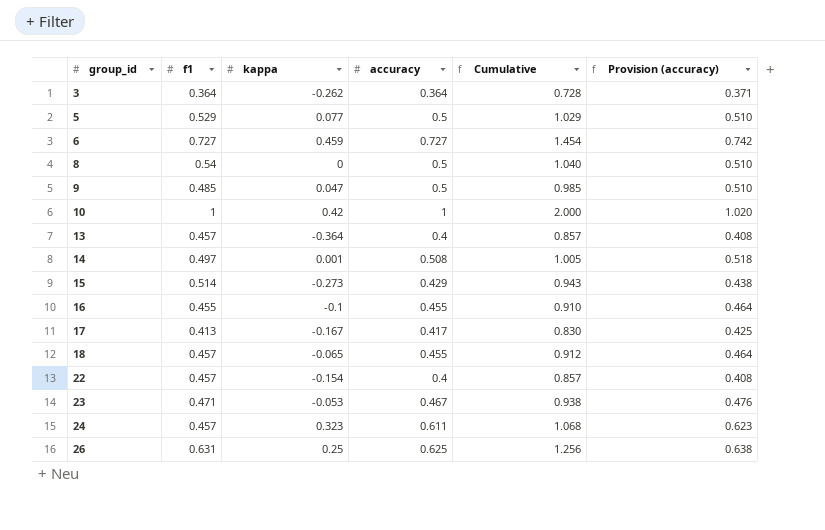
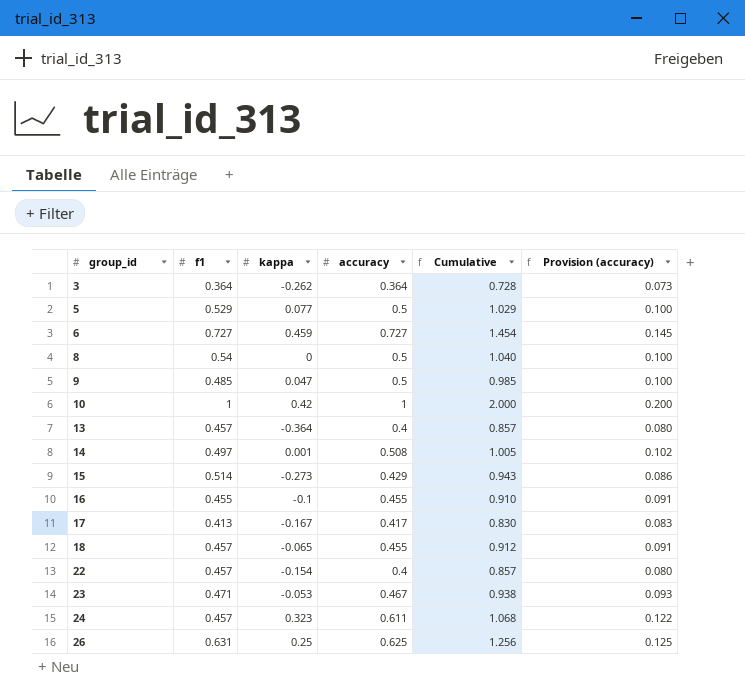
column Provision (accuracy) | formula: [accuracy] * 1.02 -> [accuracy] * 0.2

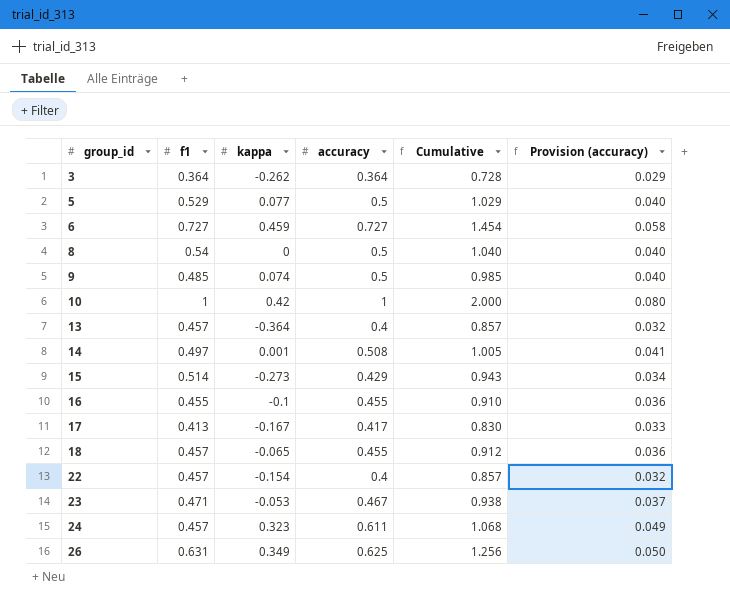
column Provision (accuracy) | formula: [accuracy] * 0.2 -> [accuracy] * 0.08
9 | kappa: 0.047 -> 0.074
26 | kappa: 0.25 -> 0.349

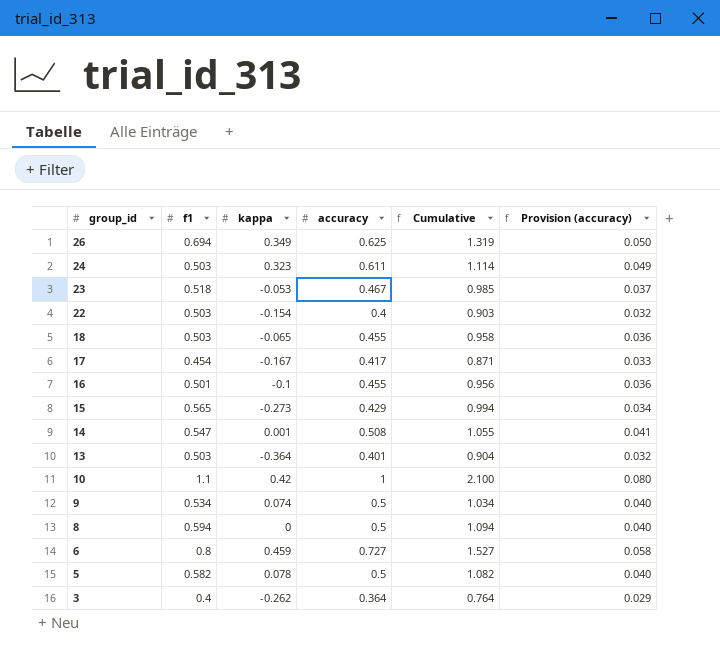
row order: group_id ascending -> group_id descending
26 | f1: 0.631 -> 0.694
26 | Cumulative: 1.256 -> 1.319
24 | f1: 0.457 -> 0.503
24 | Cumulative: 1.068 -> 1.114
23 | f1: 0.471 -> 0.518
23 | Cumulative: 0.938 -> 0.985
22 | f1: 0.457 -> 0.503
22 | Cumulative: 0.857 -> 0.903
18 | f1: 0.457 -> 0.503
18 | Cumulative: 0.912 -> 0.958
17 | f1: 0.413 -> 0.454
17 | Cumulative: 0.830 -> 0.871
16 | f1: 0.455 -> 0.501
16 | Cumulative: 0.910 -> 0.956
15 | f1: 0.514 -> 0.565
15 | Cumulative: 0.943 -> 0.994
14 | f1: 0.497 -> 0.547
14 | Cumulative: 1.005 -> 1.055
13 | f1: 0.457 -> 0.503
13 | accuracy: 0.4 -> 0.401
13 | Cumulative: 0.857 -> 0.904
10 | f1: 1 -> 1.1
10 | Cumulative: 2.000 -> 2.100
9 | f1: 0.485 -> 0.534
9 | Cumulative: 0.985 -> 1.034
8 | f1: 0.54 -> 0.594
8 | Cumulative: 1.040 -> 1.094
6 | f1: 0.727 -> 0.8
6 | Cumulative: 1.454 -> 1.527
5 | f1: 0.529 -> 0.582
5 | kappa: 0.077 -> 0.078
5 | Cumulative: 1.029 -> 1.082
3 | f1: 0.364 -> 0.4
3 | Cumulative: 0.728 -> 0.764

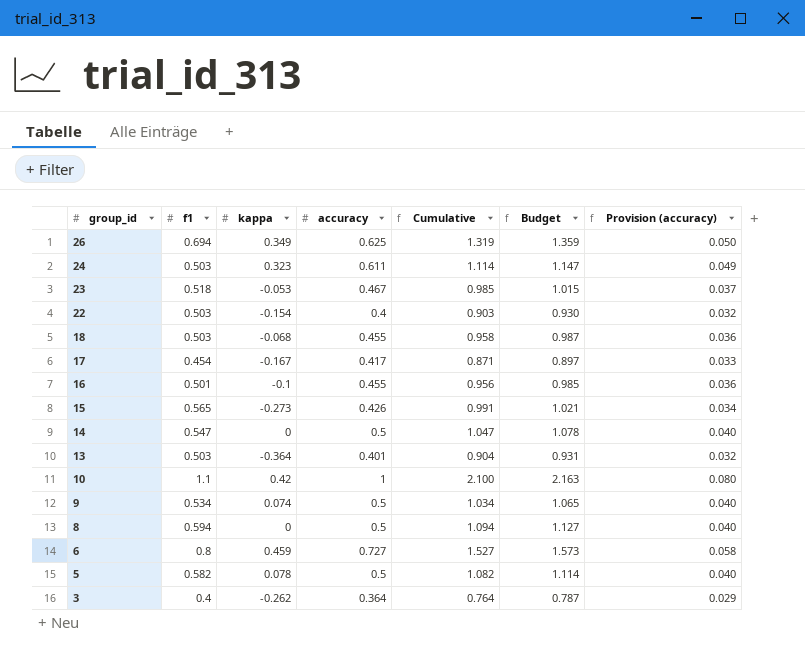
column Budget | formula: none -> [Cumulative] * 1.03
18 | kappa: -0.065 -> -0.068
15 | accuracy: 0.429 -> 0.426
15 | Cumulative: 0.994 -> 0.991
14 | kappa: 0.001 -> 0
14 | accuracy: 0.508 -> 0.5
14 | Cumulative: 1.055 -> 1.047
14 | Provision (accuracy): 0.041 -> 0.040

